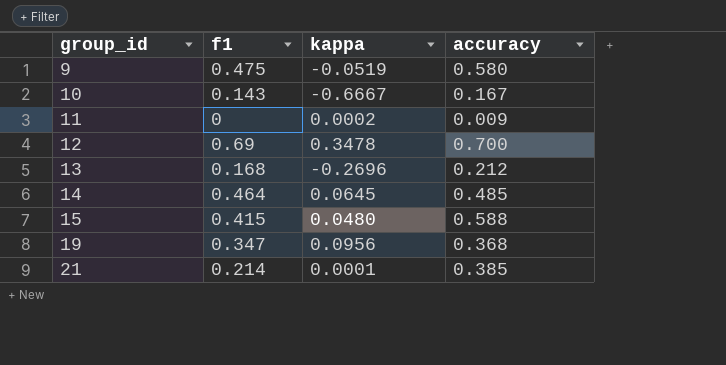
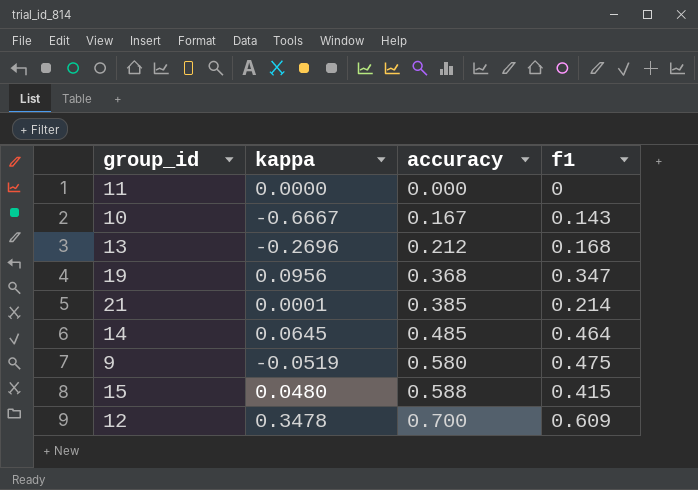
row order: group_id ascending -> accuracy ascending
column f1 | position: 2 -> 4
11 | kappa: 0.0002 -> 0.0000
11 | accuracy: 0.009 -> 0.000
12 | f1: 0.69 -> 0.609

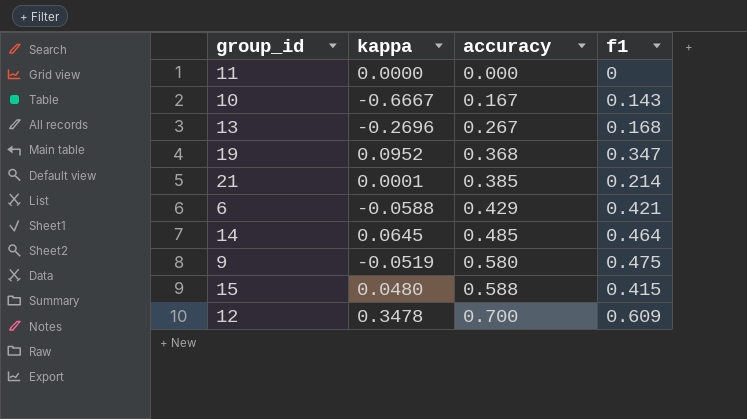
13 | accuracy: 0.212 -> 0.267
19 | kappa: 0.0956 -> 0.0952
row 6: none -> -0.0588 | 0.429 | 0.421

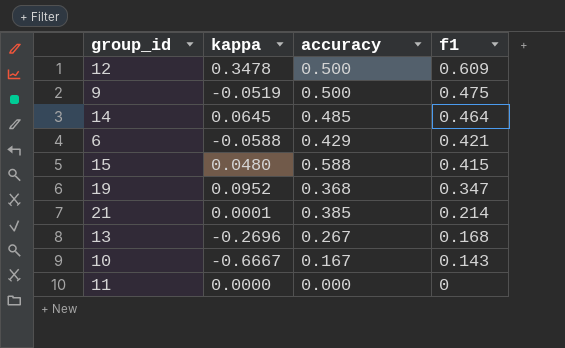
row order: accuracy ascending -> f1 descending
12 | accuracy: 0.700 -> 0.500
9 | accuracy: 0.580 -> 0.500

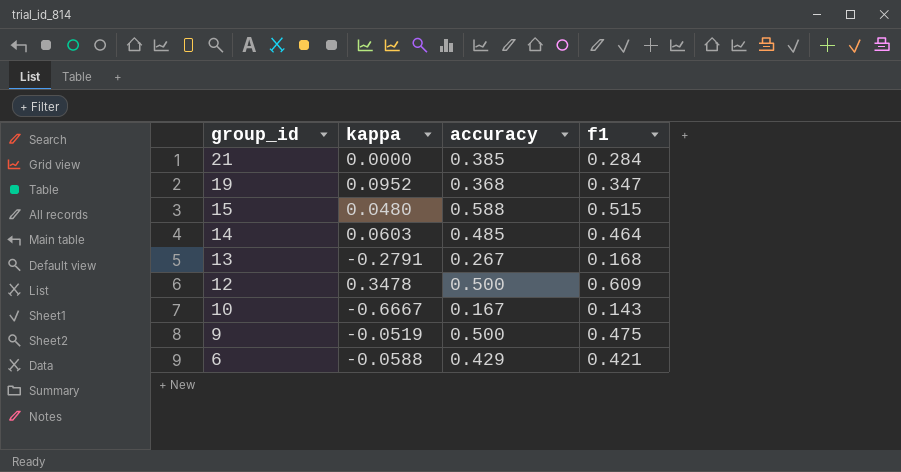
row order: f1 descending -> group_id descending
row 11: 0.0000 | 0.000 | 0 -> none
21 | kappa: 0.0001 -> 0.0000
21 | f1: 0.214 -> 0.284
15 | f1: 0.415 -> 0.515
14 | kappa: 0.0645 -> 0.0603
13 | kappa: -0.2696 -> -0.2791

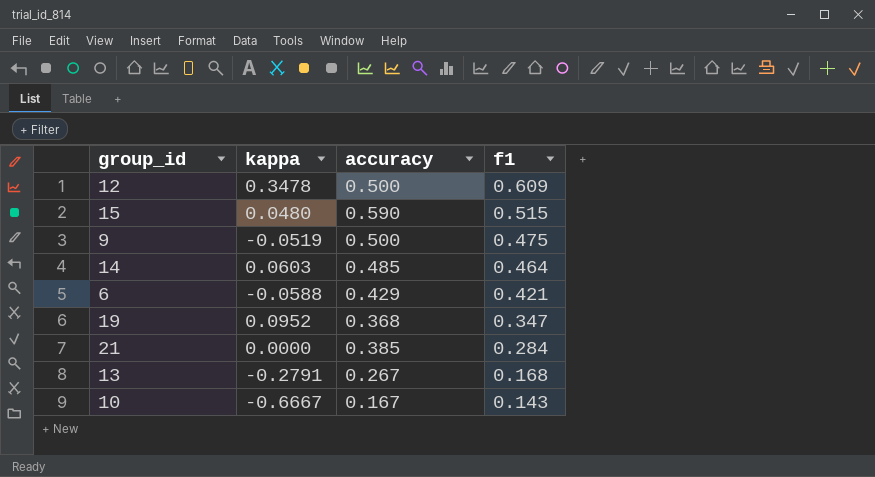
row order: group_id descending -> f1 descending
15 | accuracy: 0.588 -> 0.590

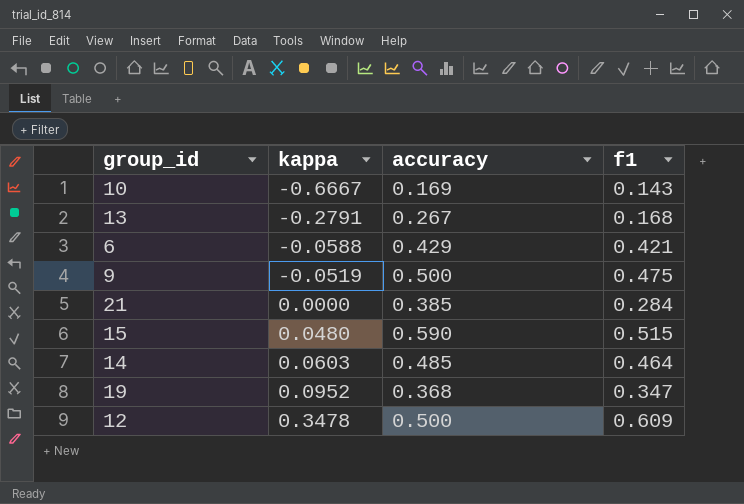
row order: f1 descending -> kappa ascending
10 | accuracy: 0.167 -> 0.169

